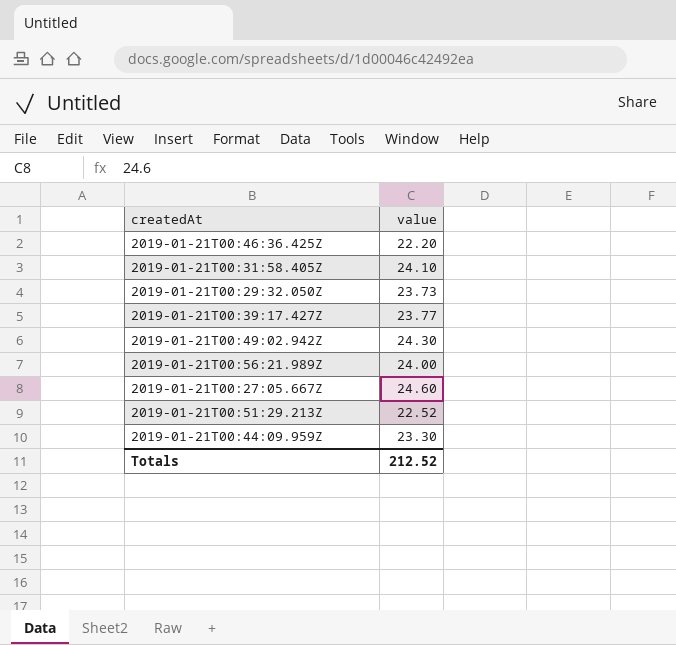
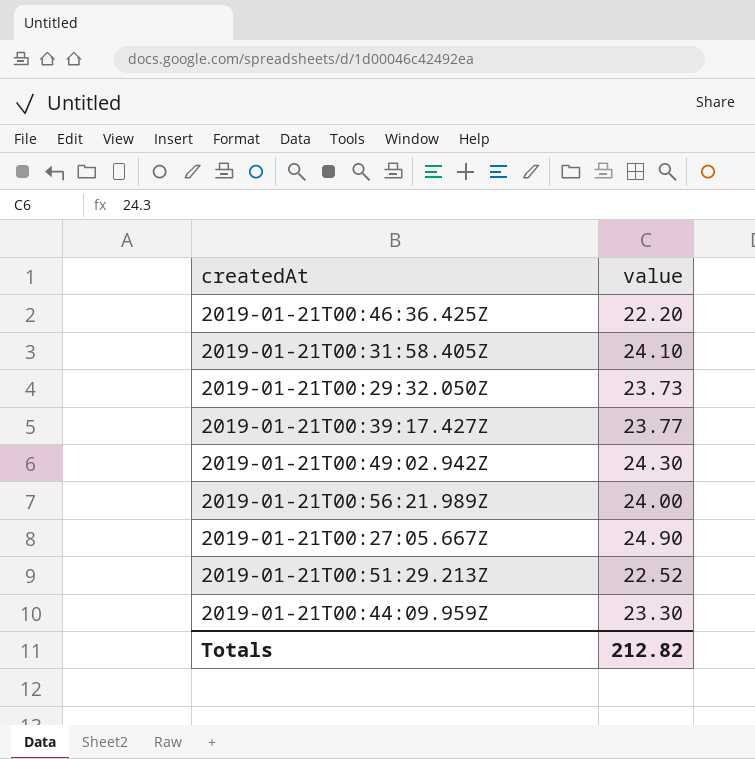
2019-01-21T00:27:05.667Z | value: 24.60 -> 24.90
Totals | value: 212.52 -> 212.82

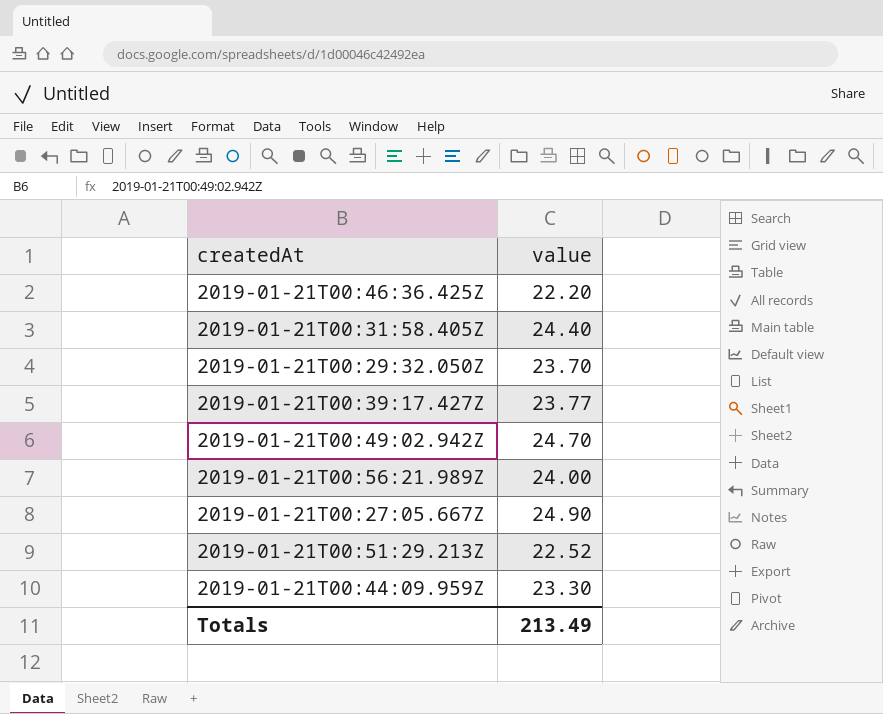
2019-01-21T00:31:58.405Z | value: 24.10 -> 24.40
2019-01-21T00:29:32.050Z | value: 23.73 -> 23.70
2019-01-21T00:49:02.942Z | value: 24.30 -> 24.70
Totals | value: 212.82 -> 213.49

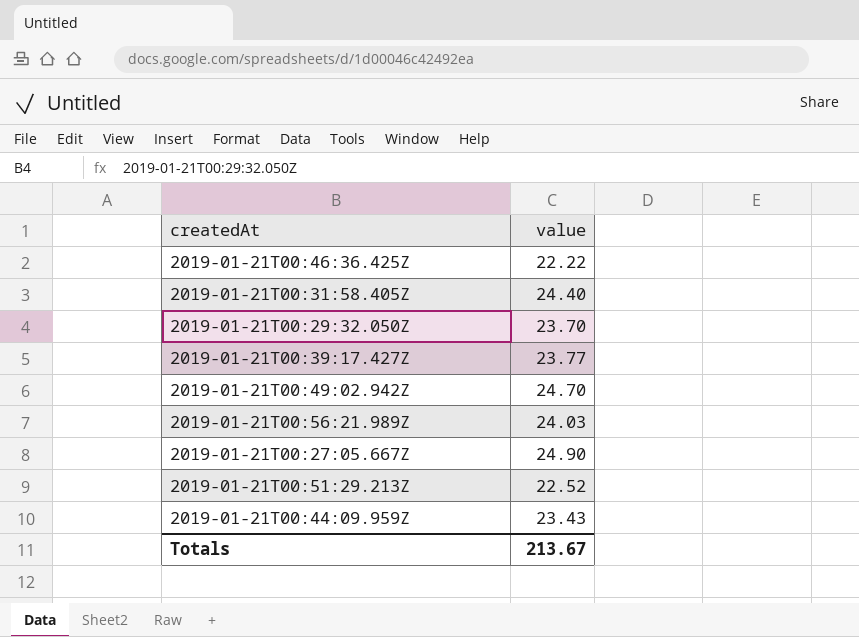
2019-01-21T00:46:36.425Z | value: 22.20 -> 22.22
2019-01-21T00:56:21.989Z | value: 24.00 -> 24.03
2019-01-21T00:44:09.959Z | value: 23.30 -> 23.43
Totals | value: 213.49 -> 213.67

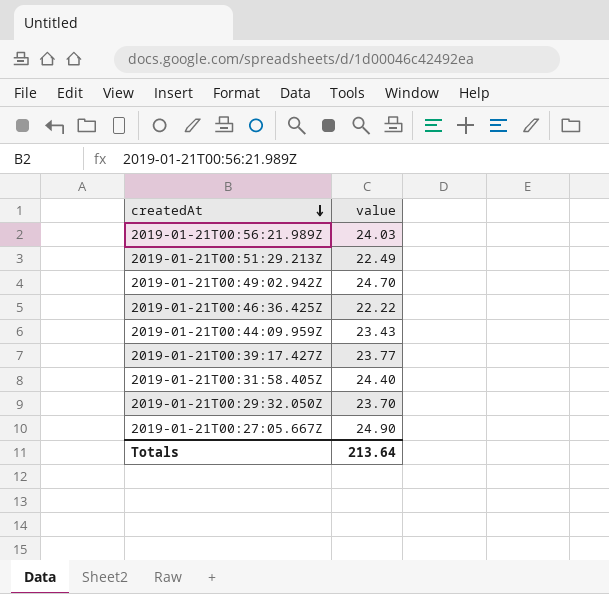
row order: none -> createdAt descending
2019-01-21T00:51:29.213Z | value: 22.52 -> 22.49
Totals | value: 213.67 -> 213.64

